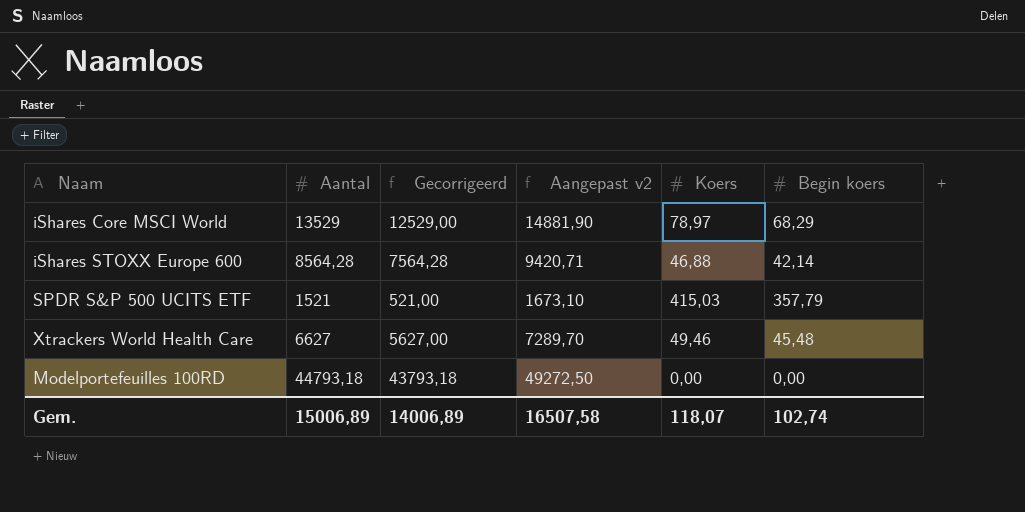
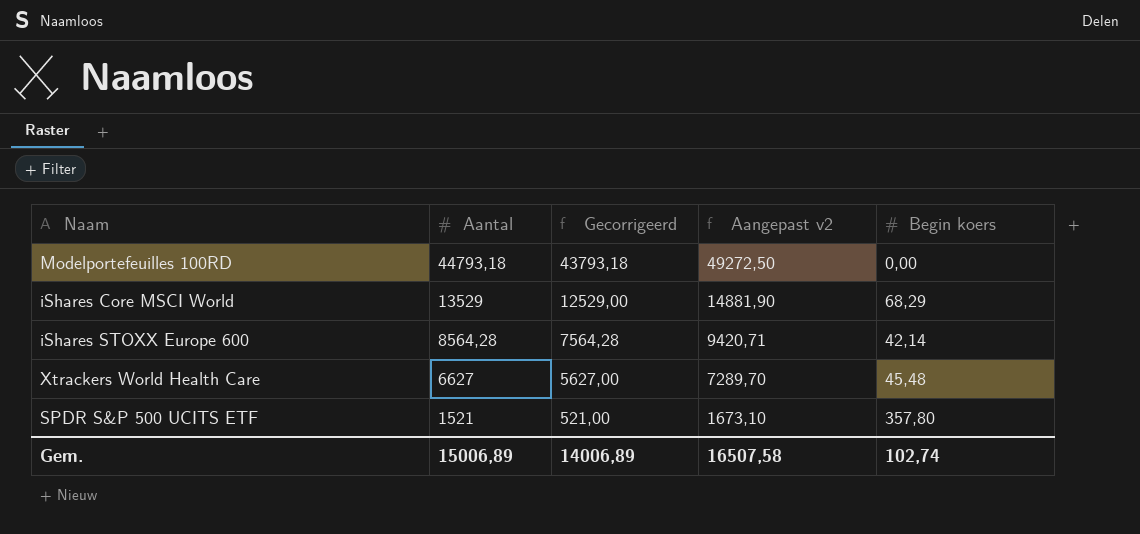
row order: none -> Aantal descending
column Koers | position: 5 -> none
SPDR S&P 500 UCITS ETF | Begin koers: 357,79 -> 357,80

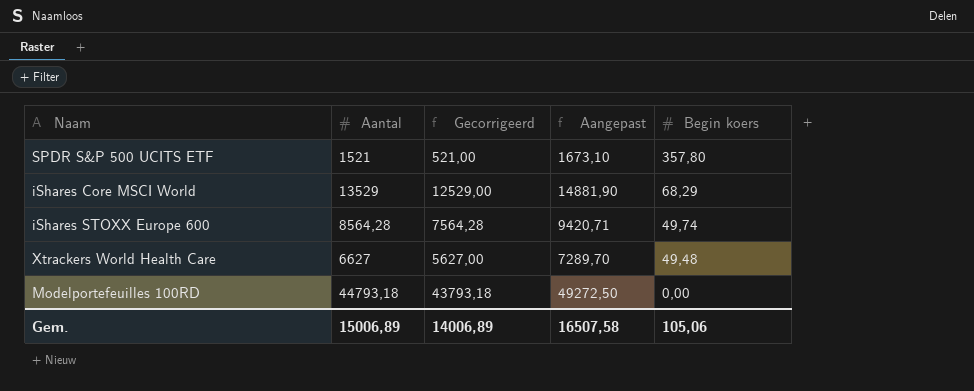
row order: Aantal descending -> Begin koers descending
column name: Aangepast v2 -> Aangepast
iShares STOXX Europe 600 | Begin koers: 42,14 -> 49,74
Xtrackers World Health Care | Begin koers: 45,48 -> 49,48
Gem. | Begin koers: 102,74 -> 105,06

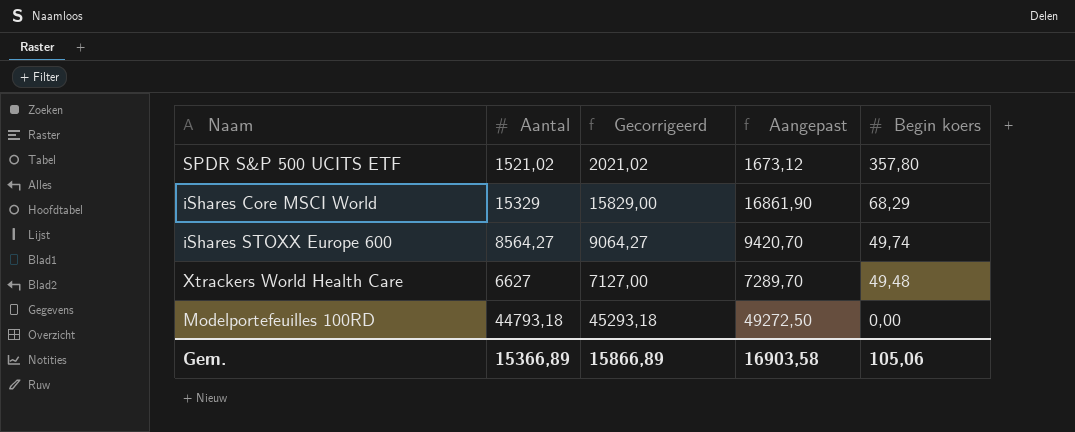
column Gecorrigeerd | formula: [Aantal] - 1000 -> [Aantal] + 500
SPDR S&P 500 UCITS ETF | Aantal: 1521 -> 1521,02
SPDR S&P 500 UCITS ETF | Aangepast: 1673,10 -> 1673,12
iShares Core MSCI World | Aantal: 13529 -> 15329
iShares Core MSCI World | Aangepast: 14881,90 -> 16861,90
iShares STOXX Europe 600 | Aantal: 8564,28 -> 8564,27
iShares STOXX Europe 600 | Aangepast: 9420,71 -> 9420,70
Gem. | Aantal: 15006,89 -> 15366,89
Gem. | Gecorrigeerd: 14006,89 -> 15866,89
Gem. | Aangepast: 16507,58 -> 16903,58

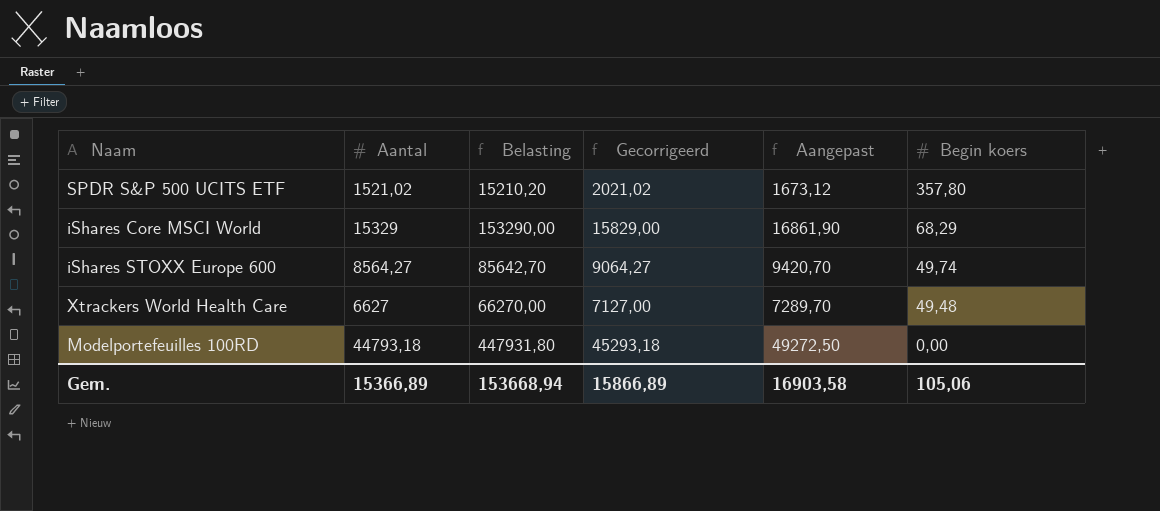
column Belasting | formula: none -> [Aantal] * 10

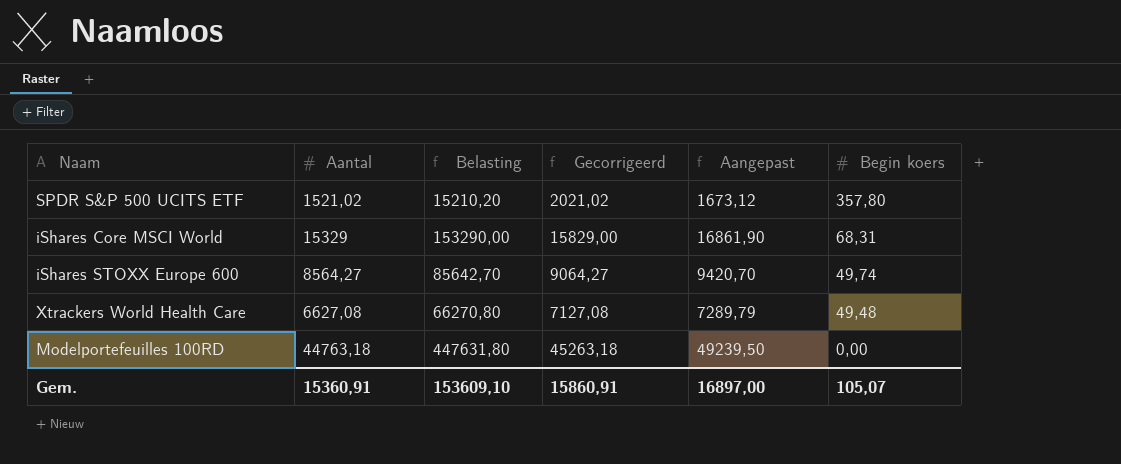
iShares Core MSCI World | Begin koers: 68,29 -> 68,31
Xtrackers World Health Care | Aantal: 6627 -> 6627,08
Xtrackers World Health Care | Belasting: 66270,00 -> 66270,80
Xtrackers World Health Care | Gecorrigeerd: 7127,00 -> 7127,08
Xtrackers World Health Care | Aangepast: 7289,70 -> 7289,79
Modelportefeuilles 100RD | Aantal: 44793,18 -> 44763,18
Modelportefeuilles 100RD | Belasting: 447931,80 -> 447631,80
Modelportefeuilles 100RD | Gecorrigeerd: 45293,18 -> 45263,18
Modelportefeuilles 100RD | Aangepast: 49272,50 -> 49239,50
Gem. | Aantal: 15366,89 -> 15360,91
Gem. | Belasting: 153668,94 -> 153609,10
Gem. | Gecorrigeerd: 15866,89 -> 15860,91
Gem. | Aangepast: 16903,58 -> 16897,00
Gem. | Begin koers: 105,06 -> 105,07

